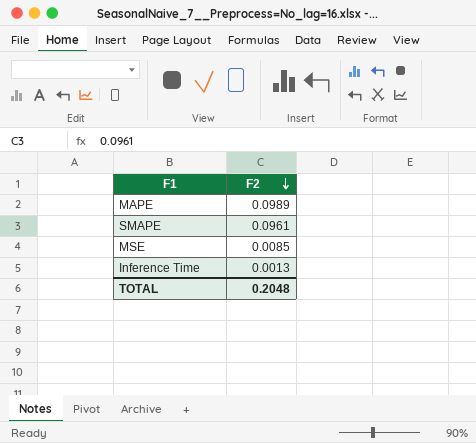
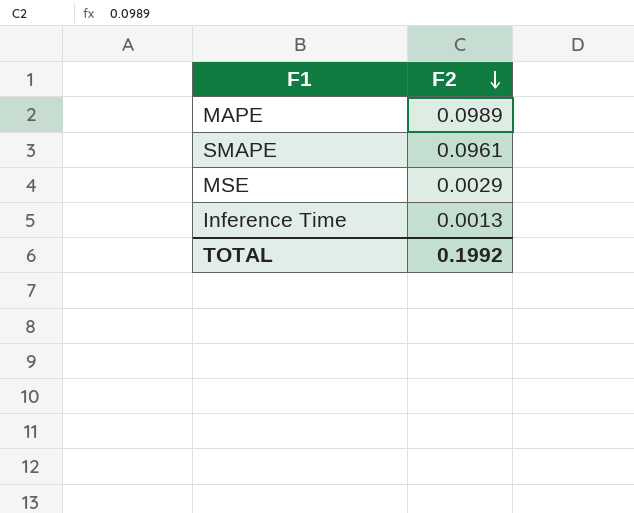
MSE | F2: 0.0085 -> 0.0029
TOTAL | F2: 0.2048 -> 0.1992

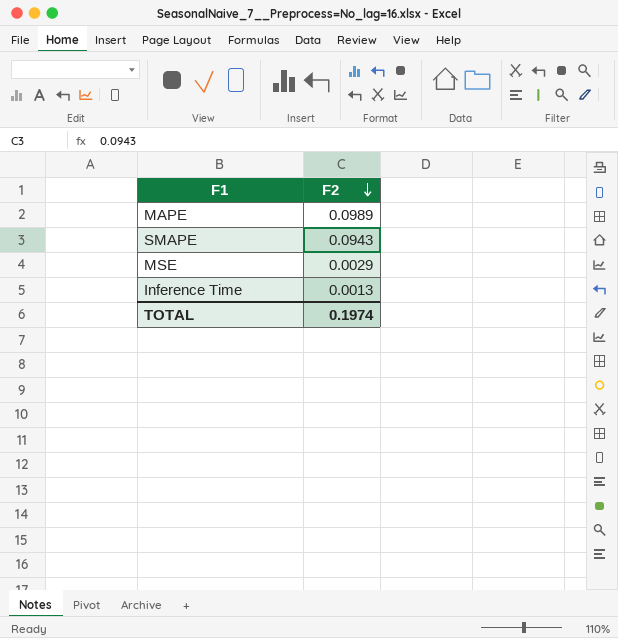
SMAPE | F2: 0.0961 -> 0.0943
TOTAL | F2: 0.1992 -> 0.1974

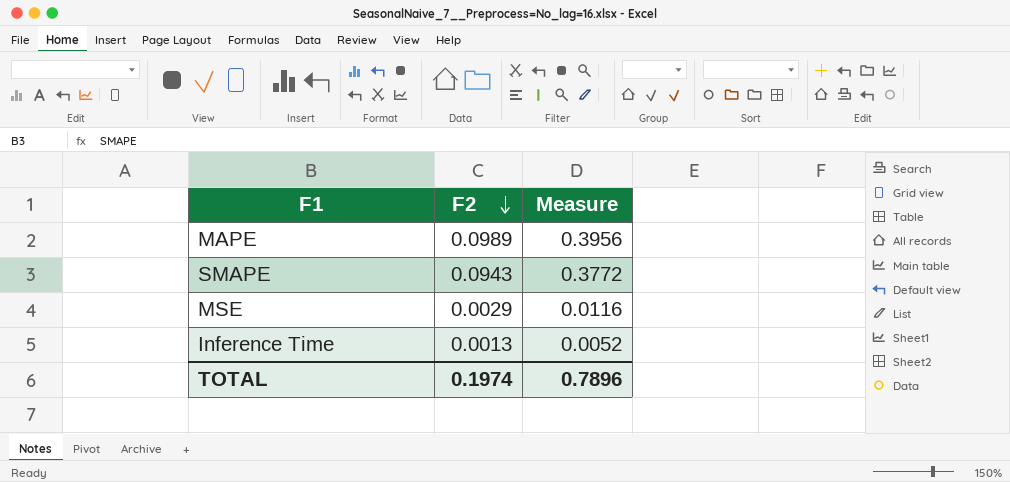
column Measure | formula: none -> [F2] * 4

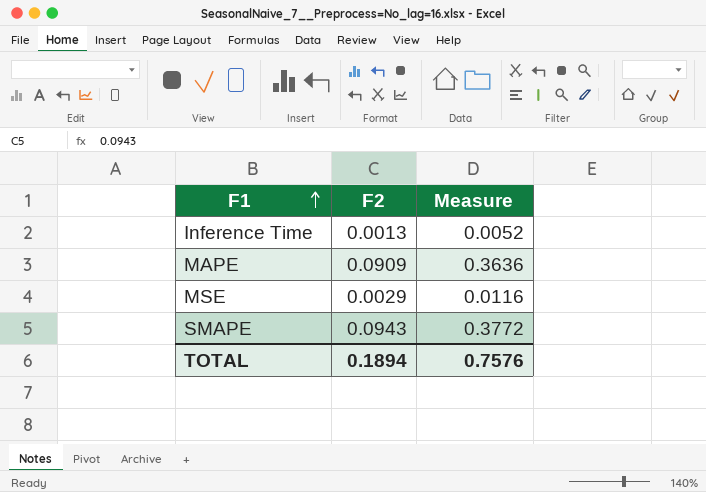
row order: F2 descending -> F1 ascending
MAPE | F2: 0.0989 -> 0.0909
MAPE | Measure: 0.3956 -> 0.3636
TOTAL | F2: 0.1974 -> 0.1894
TOTAL | Measure: 0.7896 -> 0.7576

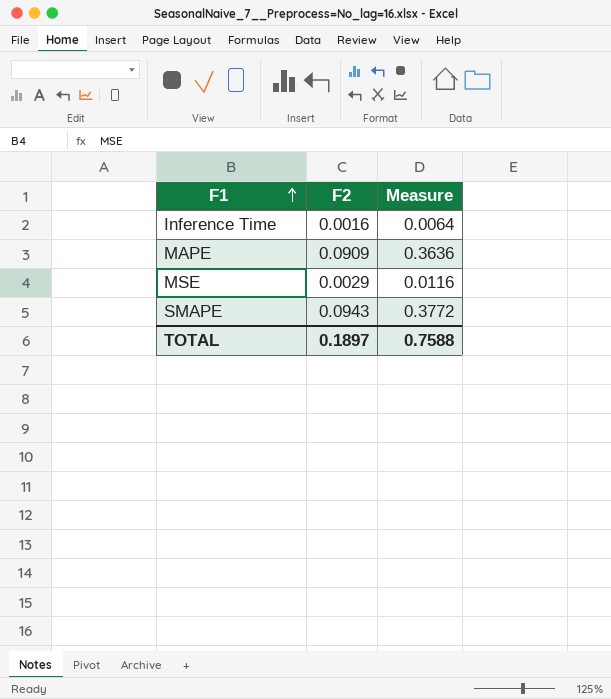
Inference Time | F2: 0.0013 -> 0.0016
Inference Time | Measure: 0.0052 -> 0.0064
TOTAL | F2: 0.1894 -> 0.1897
TOTAL | Measure: 0.7576 -> 0.7588

